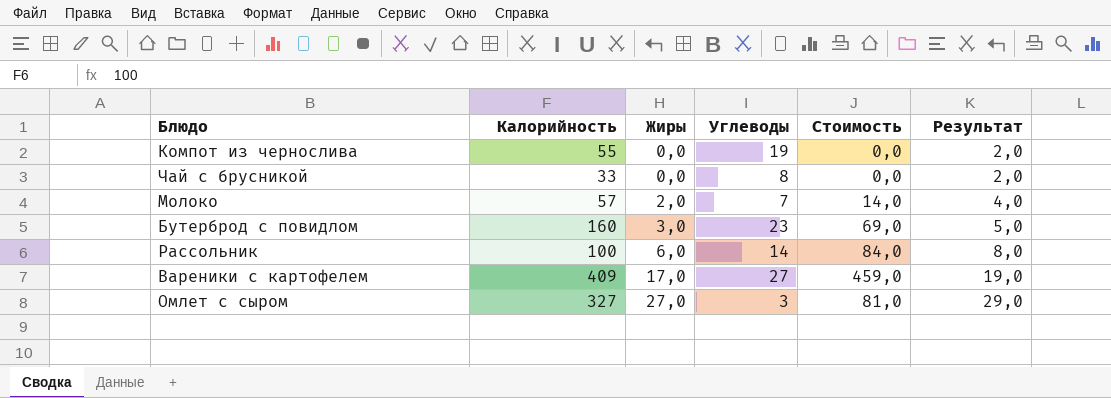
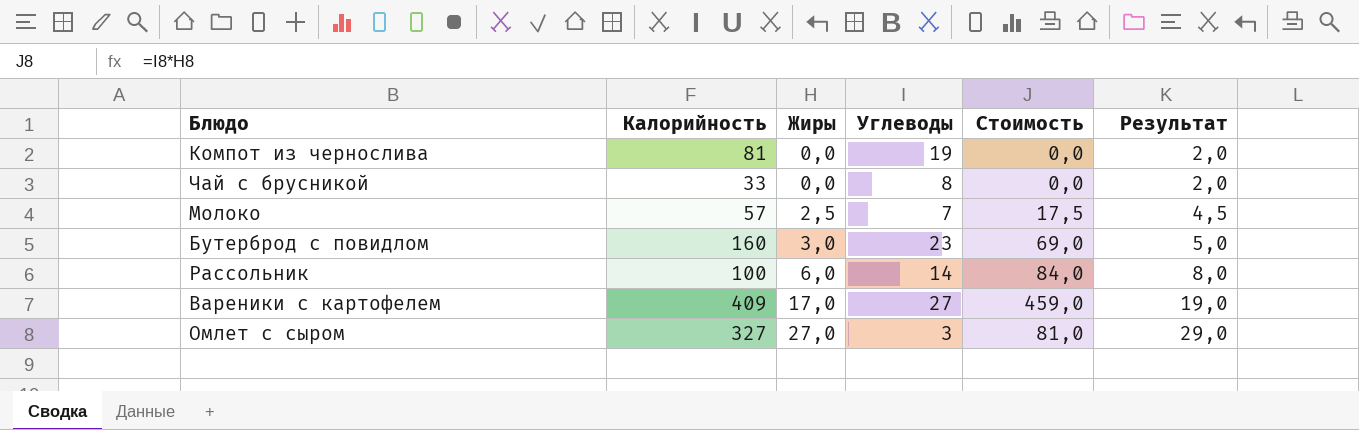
Компот из чернослива | Калорийность: 55 -> 81
Молоко | Жиры: 2,0 -> 2,5
Молоко | Стоимость: 14,0 -> 17,5
Молоко | Результат: 4,0 -> 4,5

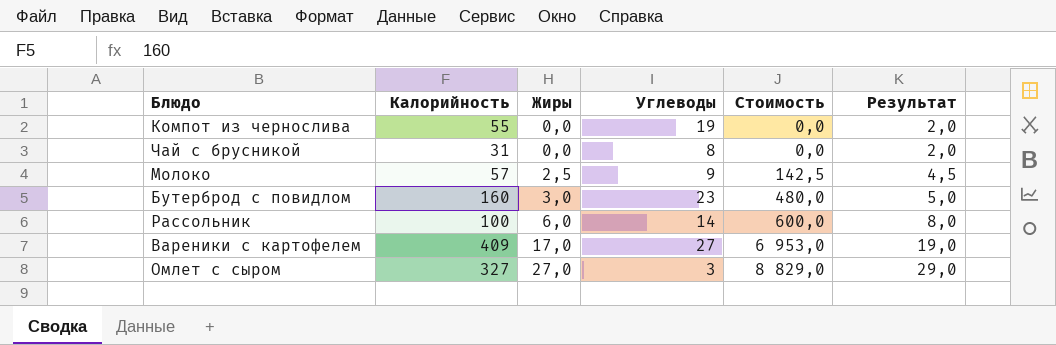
column Стоимость | formula: [Жиры] * [Углеводы] -> [Калорийность] * [Жиры]
Компот из чернослива | Калорийность: 81 -> 55
Чай с брусникой | Калорийность: 33 -> 31
Молоко | Углеводы: 7 -> 9

